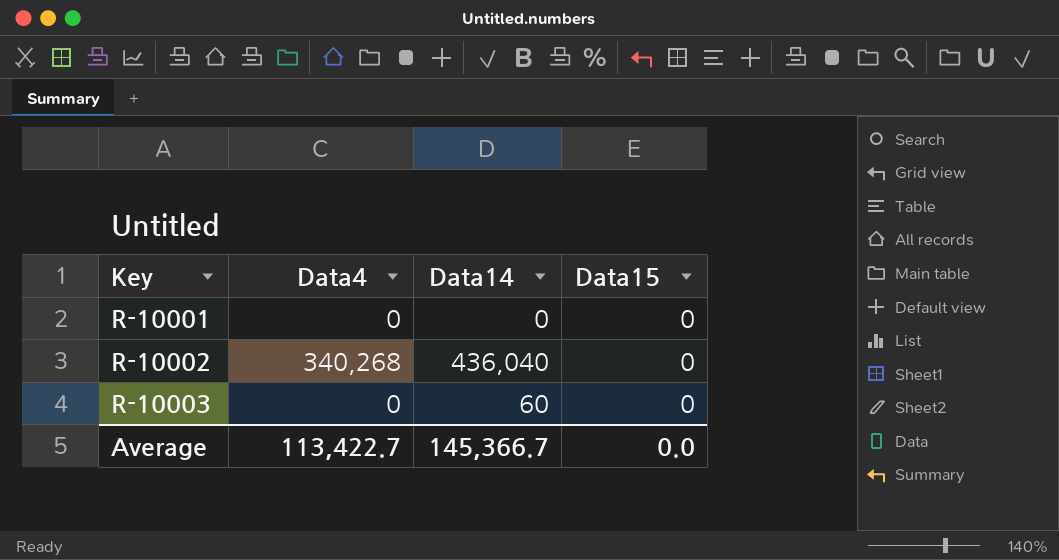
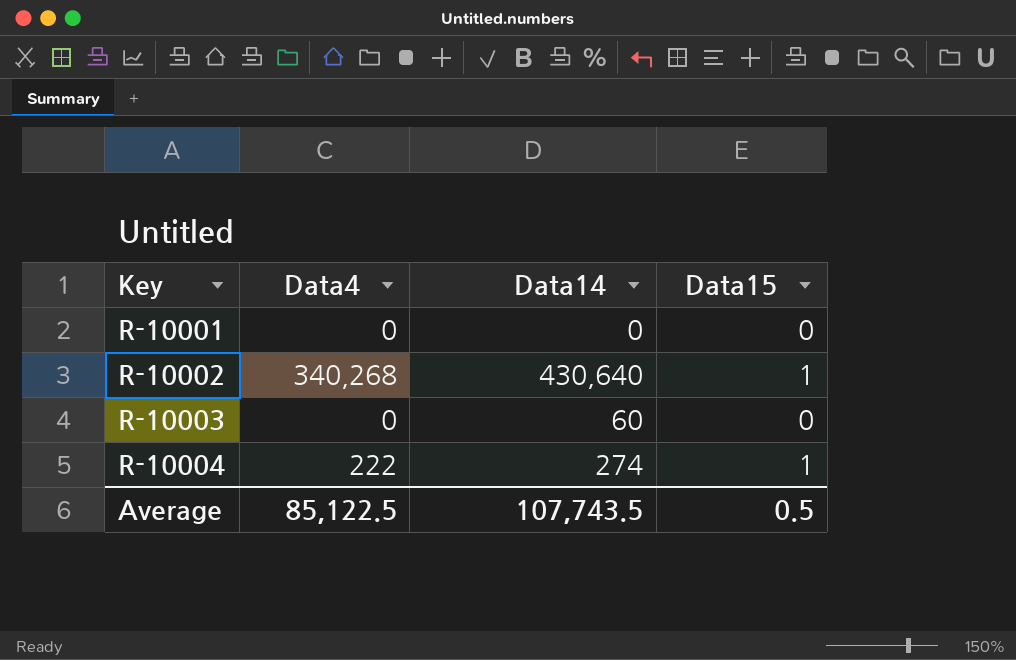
R-10002 | Data14: 436,040 -> 430,640
R-10002 | Data15: 0 -> 1
row R-10004: none -> 222 | 274 | 1
Average | Data4: 113,422.7 -> 85,122.5
Average | Data14: 145,366.7 -> 107,743.5
Average | Data15: 0.0 -> 0.5

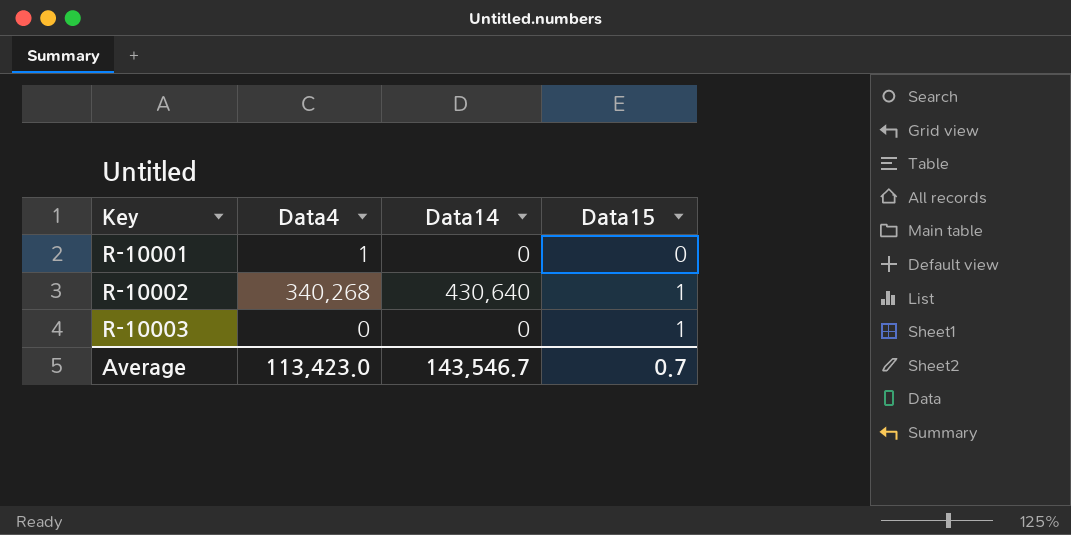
row R-10004: 222 | 274 | 1 -> none
R-10001 | Data4: 0 -> 1
R-10003 | Data14: 60 -> 0
R-10003 | Data15: 0 -> 1
Average | Data4: 85,122.5 -> 113,423.0
Average | Data14: 107,743.5 -> 143,546.7
Average | Data15: 0.5 -> 0.7

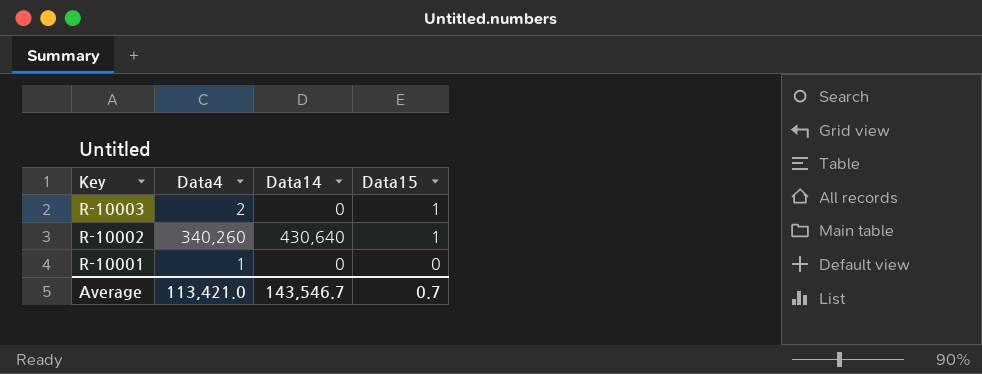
row order: Key ascending -> Key descending
R-10003 | Data4: 0 -> 2
R-10002 | Data4: 340,268 -> 340,260
Average | Data4: 113,423.0 -> 113,421.0

